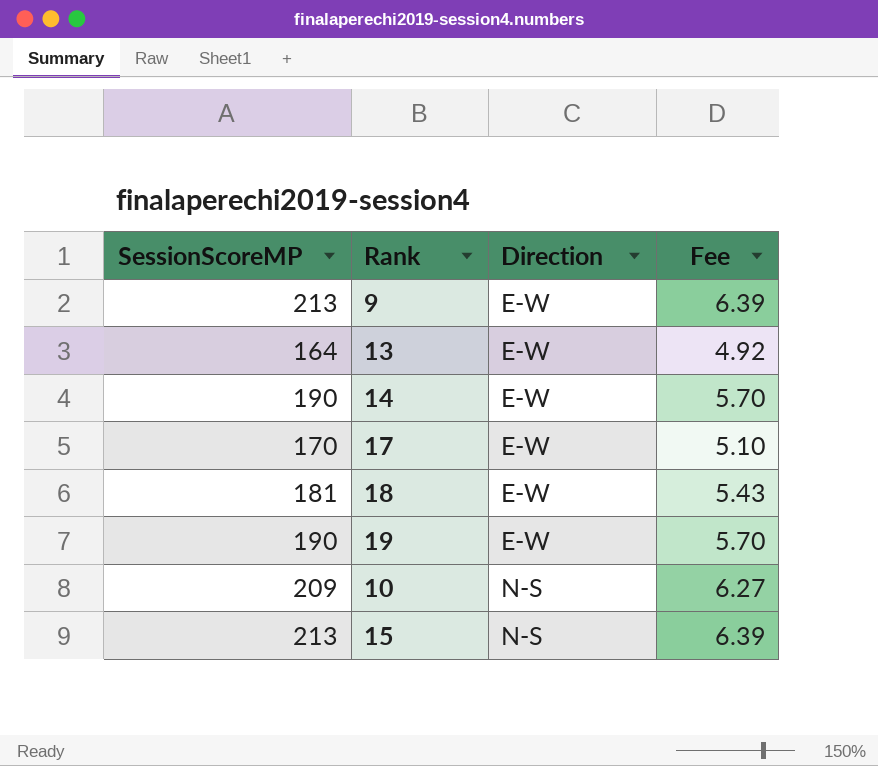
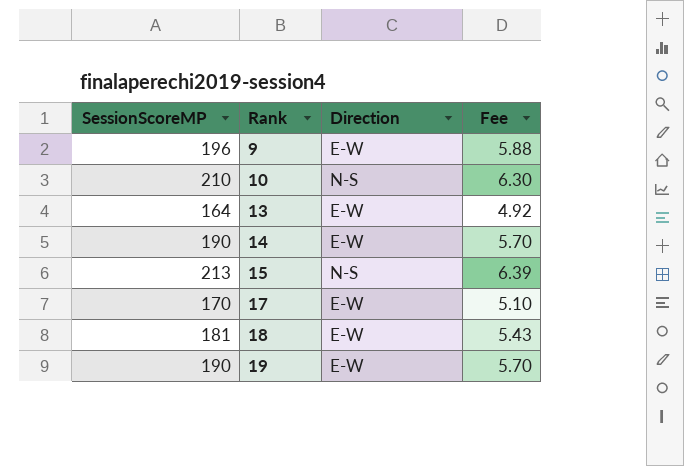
row order: Direction ascending -> Rank ascending
9 | SessionScoreMP: 213 -> 196
9 | Fee: 6.39 -> 5.88
10 | SessionScoreMP: 209 -> 210
10 | Fee: 6.27 -> 6.30

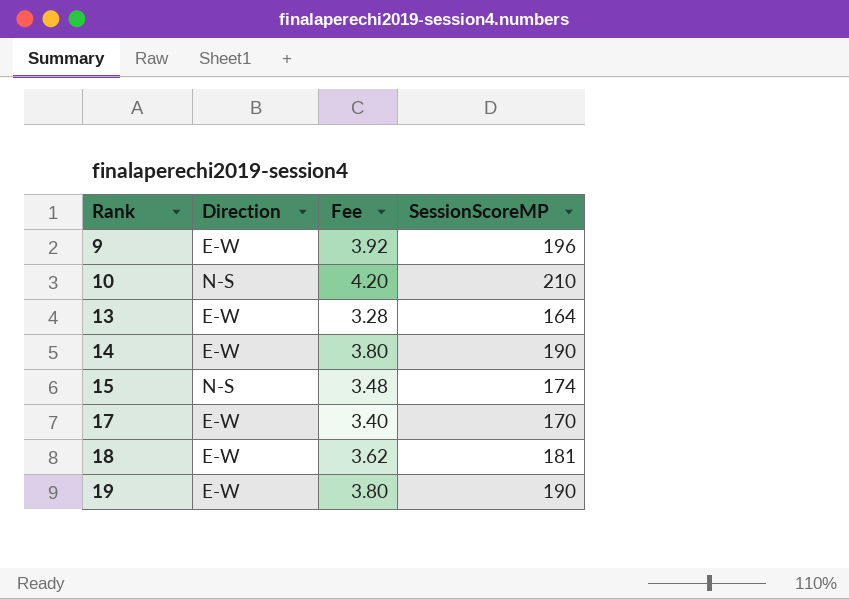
column Fee | formula: [SessionScoreMP] * 0.03 -> [SessionScoreMP] * 0.02
column SessionScoreMP | position: 1 -> 4
15 | SessionScoreMP: 213 -> 174

